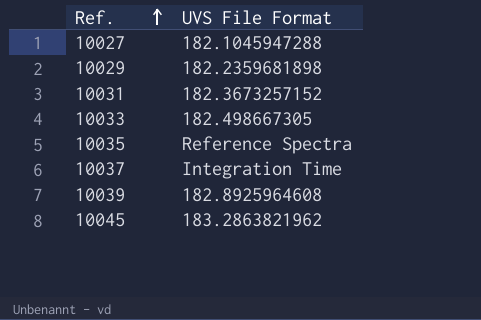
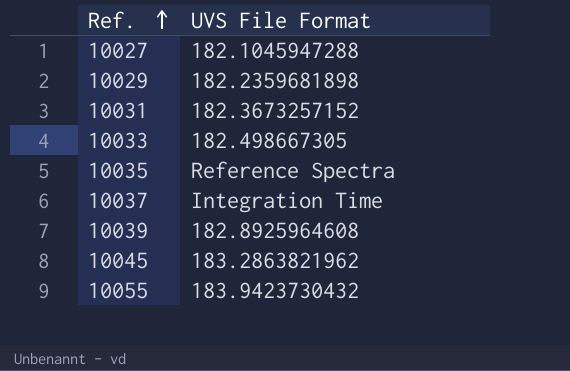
row 10055: none -> 183.9423730432

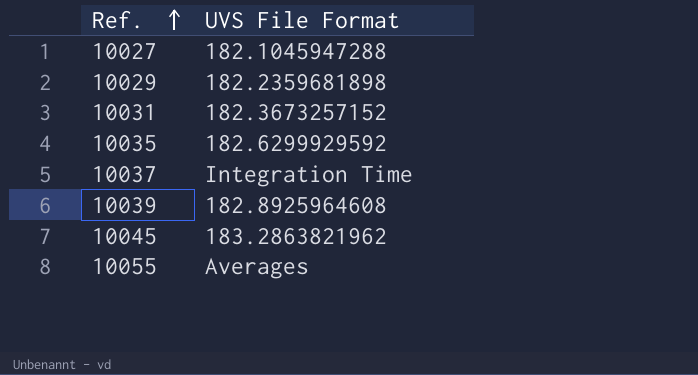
row 10033: 182.498667305 -> none
10035 | UVS File Format: Reference Spectra -> 182.6299929592
10055 | UVS File Format: 183.9423730432 -> Averages

